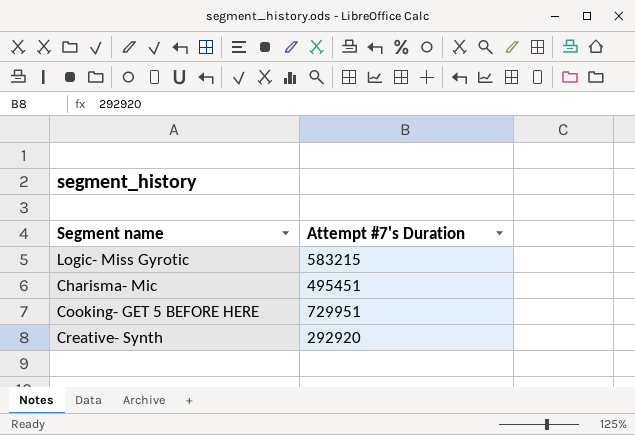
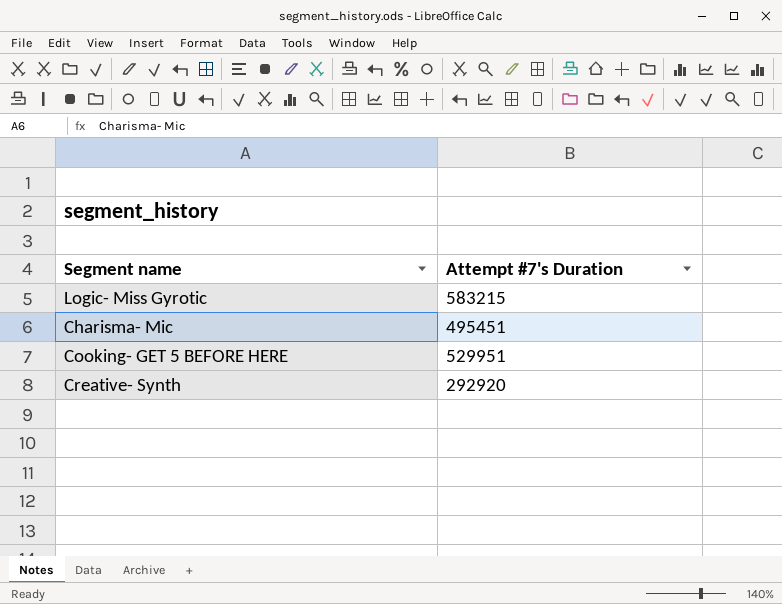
Cooking- GET 5 BEFORE HERE | Attempt #7's Duration: 729951 -> 529951

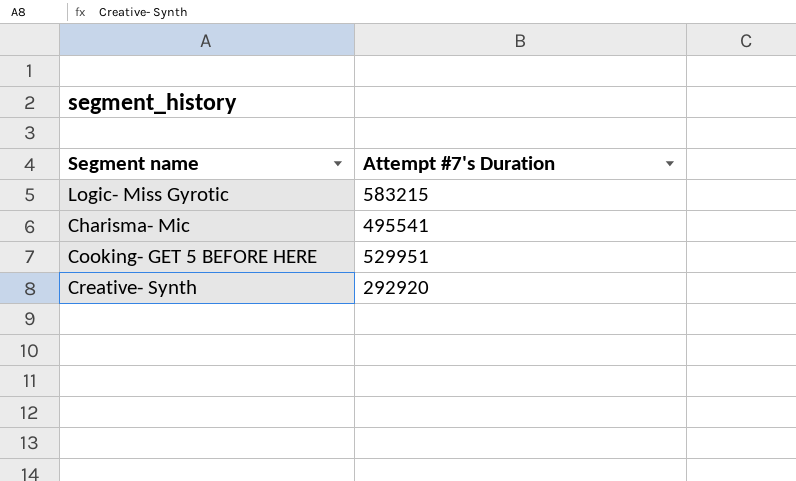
Charisma- Mic | Attempt #7's Duration: 495451 -> 495541

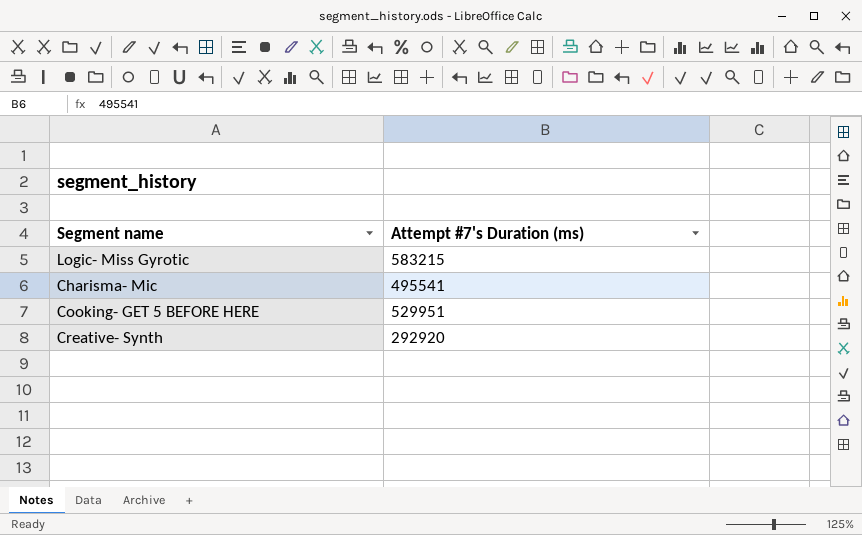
column name: Attempt #7's Duration -> Attempt #7's Duration (ms)

